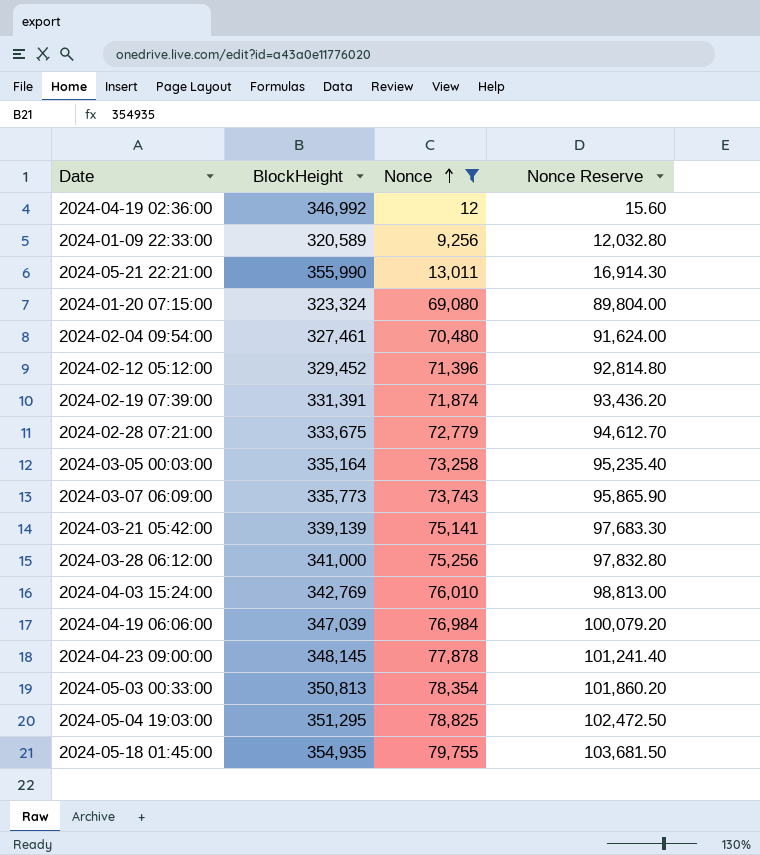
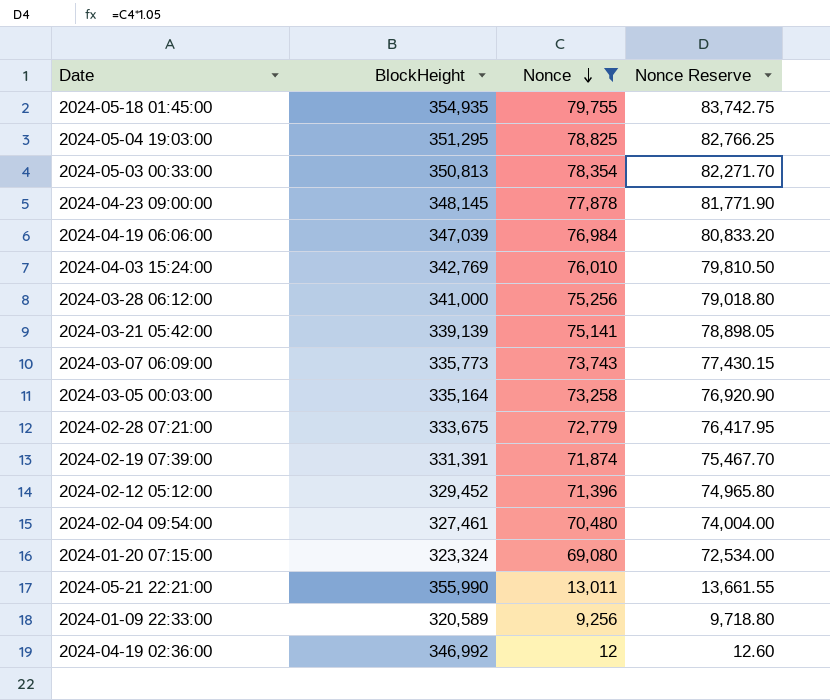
row order: Nonce ascending -> Nonce descending
column Nonce Reserve | formula: [Nonce] * 1.3 -> [Nonce] * 1.05

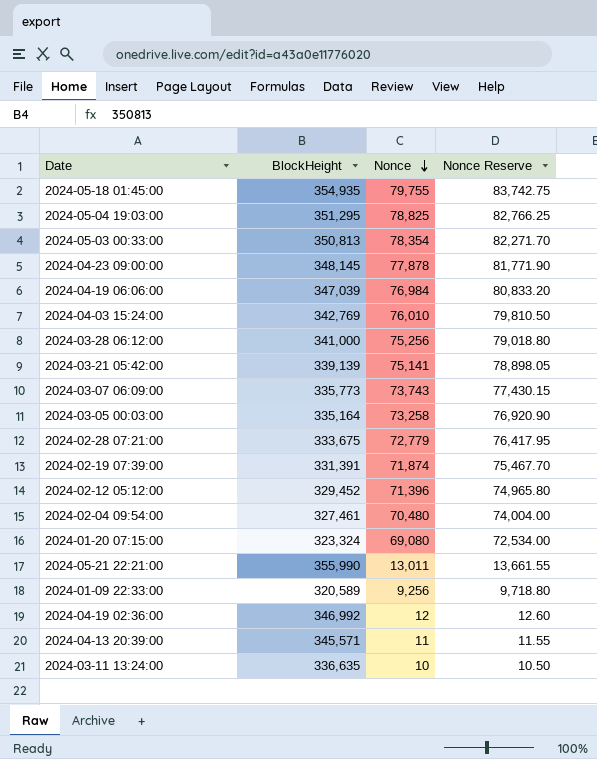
filter: Nonce >= 12 -> none

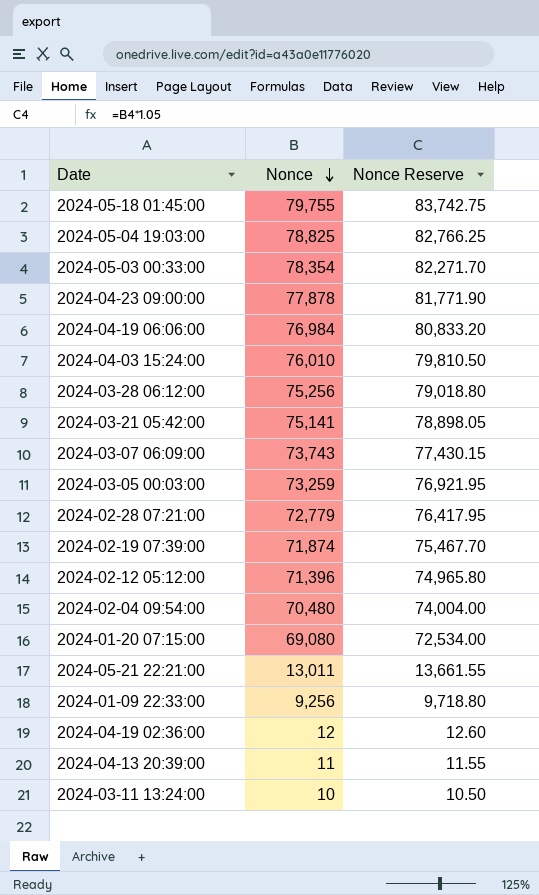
column BlockHeight | position: 2 -> none
2024-03-05 00:03:00 | Nonce: 73,258 -> 73,259
2024-03-05 00:03:00 | Nonce Reserve: 76,920.90 -> 76,921.95

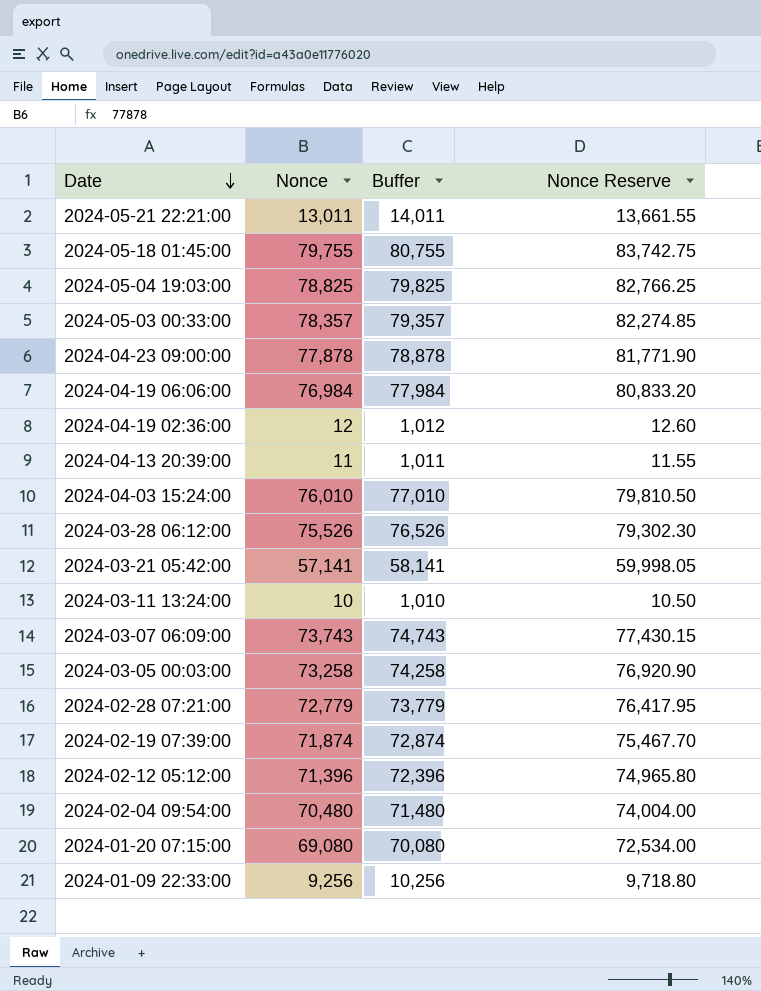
row order: Nonce descending -> Date descending
column Buffer | formula: none -> [Nonce] + 1000
2024-05-03 00:33:00 | Nonce: 78,354 -> 78,357
2024-05-03 00:33:00 | Nonce Reserve: 82,271.70 -> 82,274.85
2024-03-28 06:12:00 | Nonce: 75,256 -> 75,526
2024-03-28 06:12:00 | Nonce Reserve: 79,018.80 -> 79,302.30
2024-03-21 05:42:00 | Nonce: 75,141 -> 57,141
2024-03-21 05:42:00 | Nonce Reserve: 78,898.05 -> 59,998.05
2024-03-05 00:03:00 | Nonce: 73,259 -> 73,258
2024-03-05 00:03:00 | Nonce Reserve: 76,921.95 -> 76,920.90

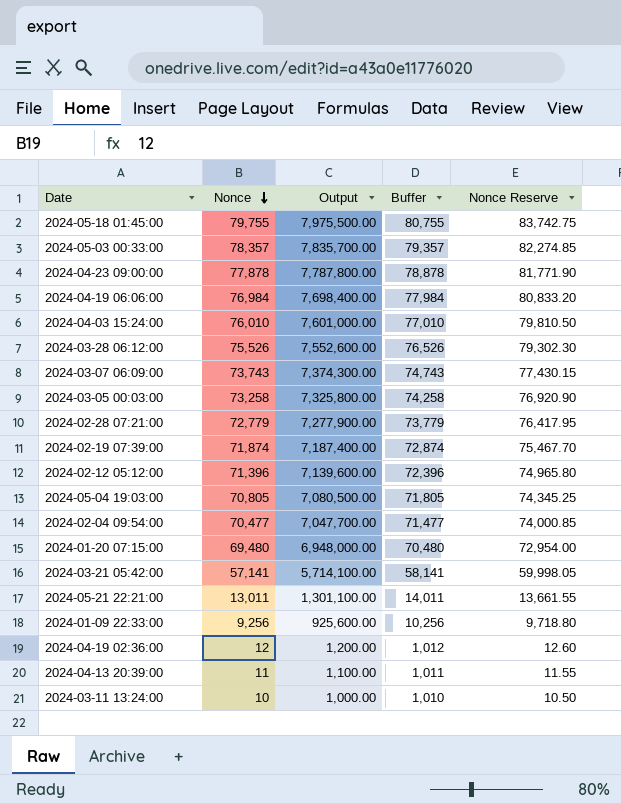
row order: Date descending -> Nonce descending
column Output | formula: none -> [Nonce] * 100
2024-05-04 19:03:00 | Nonce: 78,825 -> 70,805
2024-05-04 19:03:00 | Buffer: 79,825 -> 71,805
2024-05-04 19:03:00 | Nonce Reserve: 82,766.25 -> 74,345.25
2024-02-04 09:54:00 | Nonce: 70,480 -> 70,477
2024-02-04 09:54:00 | Buffer: 71,480 -> 71,477
2024-02-04 09:54:00 | Nonce Reserve: 74,004.00 -> 74,000.85
2024-01-20 07:15:00 | Nonce: 69,080 -> 69,480
2024-01-20 07:15:00 | Buffer: 70,080 -> 70,480
2024-01-20 07:15:00 | Nonce Reserve: 72,534.00 -> 72,954.00

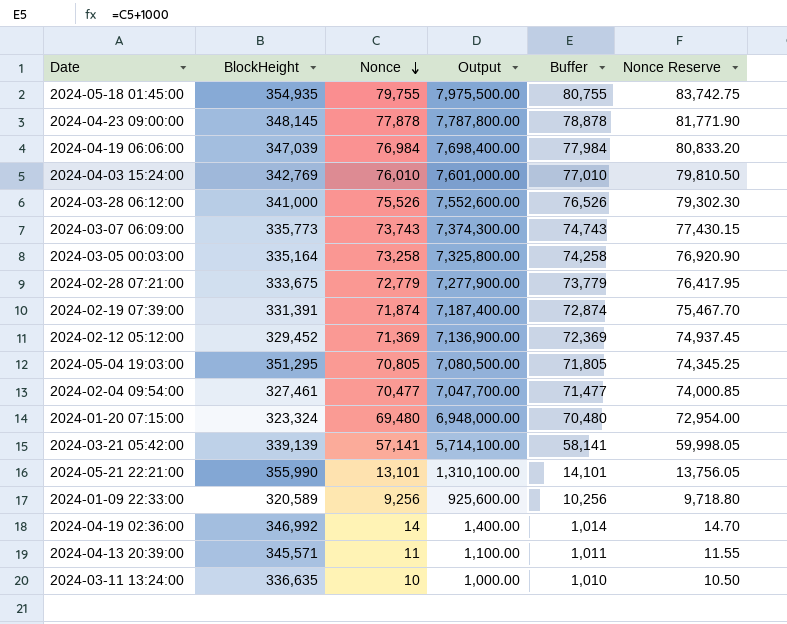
column BlockHeight | position: none -> 2
row 2024-05-03 00:33:00: 78,357 | 7,835,700.00 | 79,357 | 82,274.85 -> none
2024-02-12 05:12:00 | Nonce: 71,396 -> 71,369
2024-02-12 05:12:00 | Output: 7,139,600.00 -> 7,136,900.00
2024-02-12 05:12:00 | Buffer: 72,396 -> 72,369
2024-02-12 05:12:00 | Nonce Reserve: 74,965.80 -> 74,937.45
2024-05-21 22:21:00 | Nonce: 13,011 -> 13,101
2024-05-21 22:21:00 | Output: 1,301,100.00 -> 1,310,100.00
2024-05-21 22:21:00 | Buffer: 14,011 -> 14,101
2024-05-21 22:21:00 | Nonce Reserve: 13,661.55 -> 13,756.05
2024-04-19 02:36:00 | Nonce: 12 -> 14
2024-04-19 02:36:00 | Output: 1,200.00 -> 1,400.00
2024-04-19 02:36:00 | Buffer: 1,012 -> 1,014
2024-04-19 02:36:00 | Nonce Reserve: 12.60 -> 14.70

